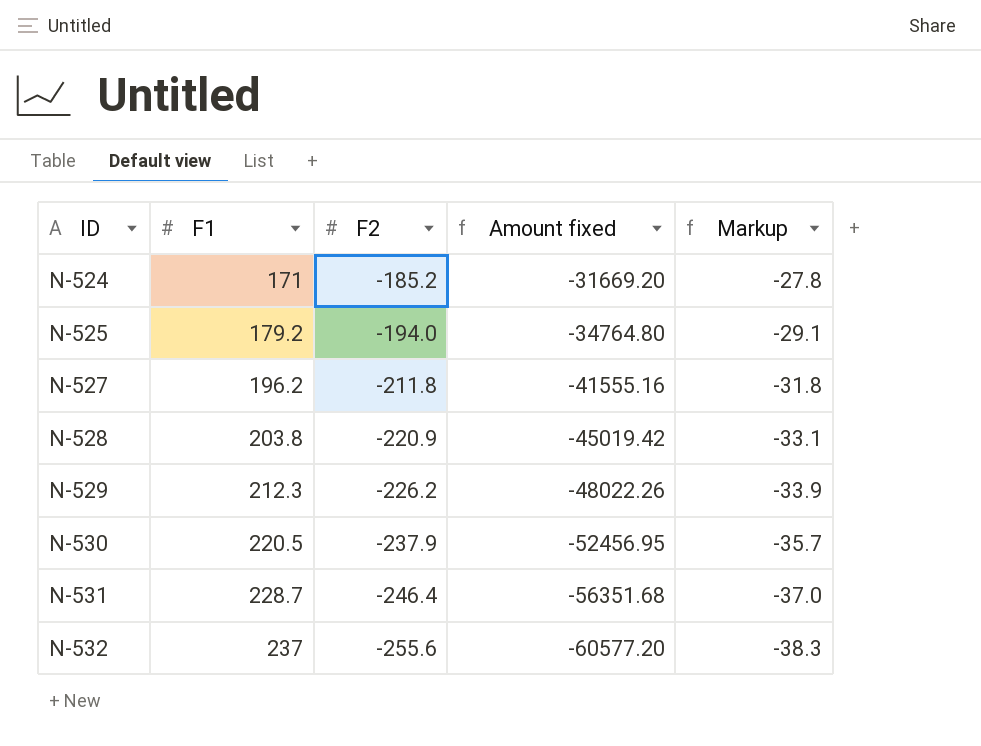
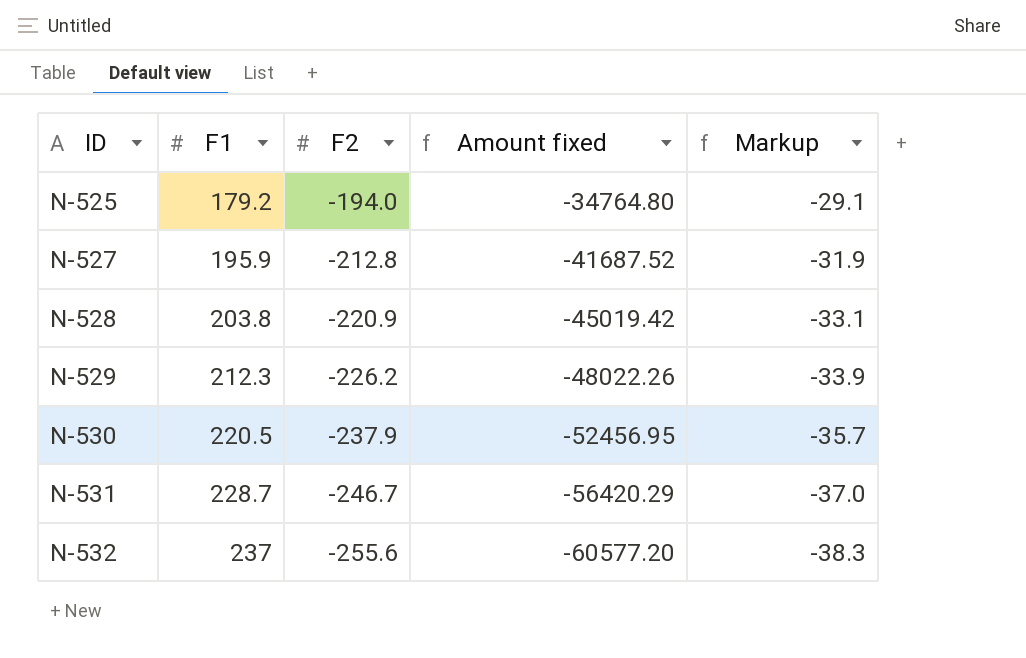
row N-524: 171 | -185.2 | -31669.20 | -27.8 -> none
N-527 | F1: 196.2 -> 195.9
N-527 | F2: -211.8 -> -212.8
N-527 | Amount fixed: -41555.16 -> -41687.52
N-527 | Markup: -31.8 -> -31.9
N-531 | F2: -246.4 -> -246.7
N-531 | Amount fixed: -56351.68 -> -56420.29

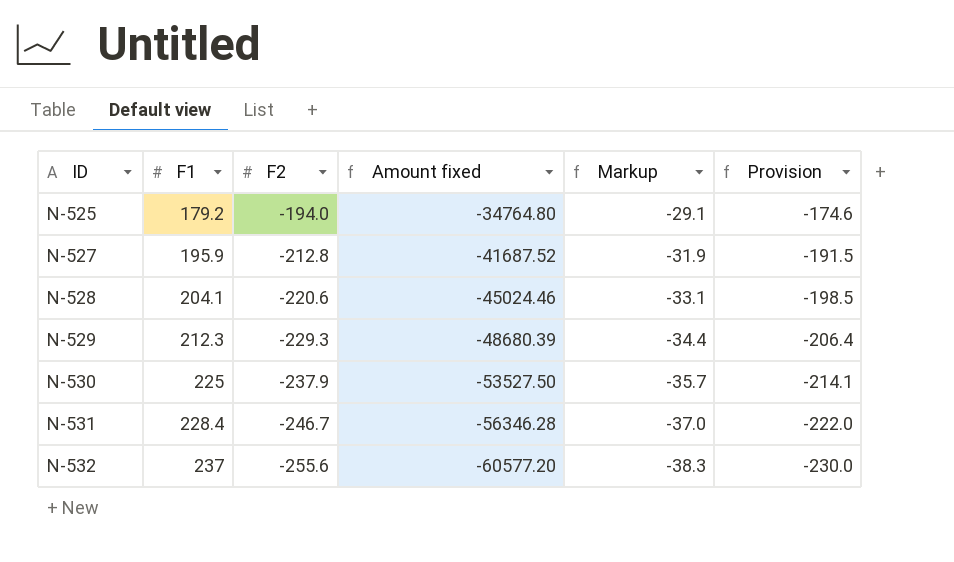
column Provision | formula: none -> [F2] * 0.9
N-528 | F1: 203.8 -> 204.1
N-528 | F2: -220.9 -> -220.6
N-528 | Amount fixed: -45019.42 -> -45024.46
N-529 | F2: -226.2 -> -229.3
N-529 | Amount fixed: -48022.26 -> -48680.39
N-529 | Markup: -33.9 -> -34.4
N-530 | F1: 220.5 -> 225
N-530 | Amount fixed: -52456.95 -> -53527.50
N-531 | F1: 228.7 -> 228.4
N-531 | Amount fixed: -56420.29 -> -56346.28

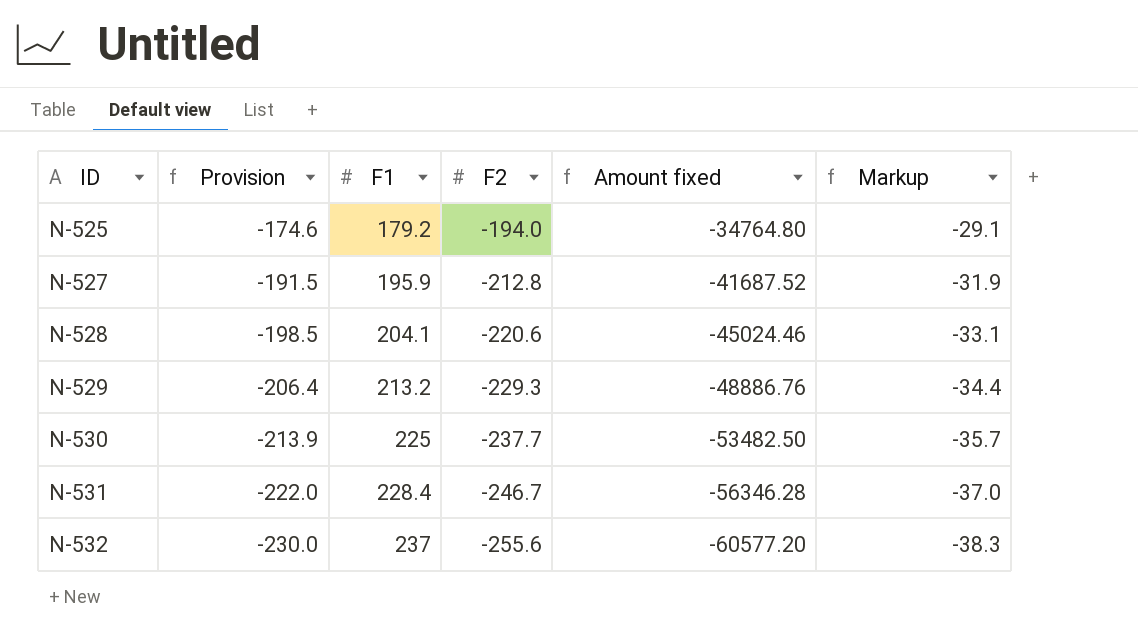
column Provision | position: 6 -> 2
N-529 | F1: 212.3 -> 213.2
N-529 | Amount fixed: -48680.39 -> -48886.76
N-530 | Provision: -214.1 -> -213.9
N-530 | F2: -237.9 -> -237.7
N-530 | Amount fixed: -53527.50 -> -53482.50

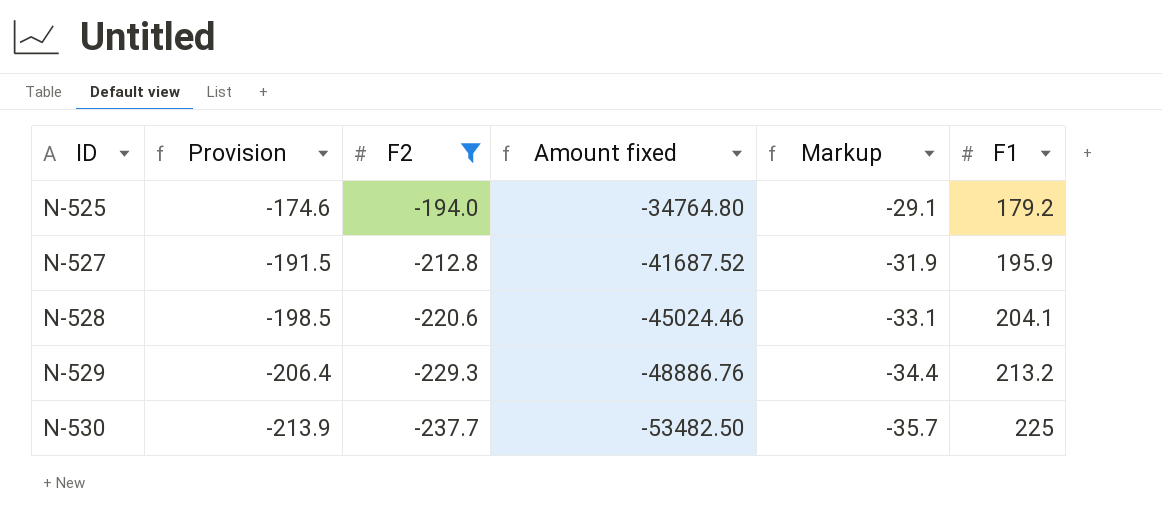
filter: none -> F2 >= -237.7
column F1 | position: 3 -> 6

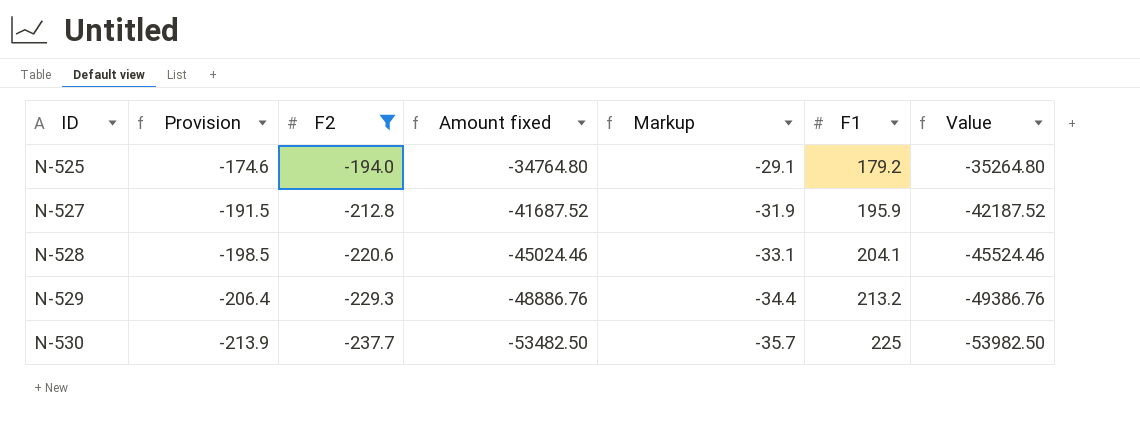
column Value | formula: none -> [Amount fixed] - 500

